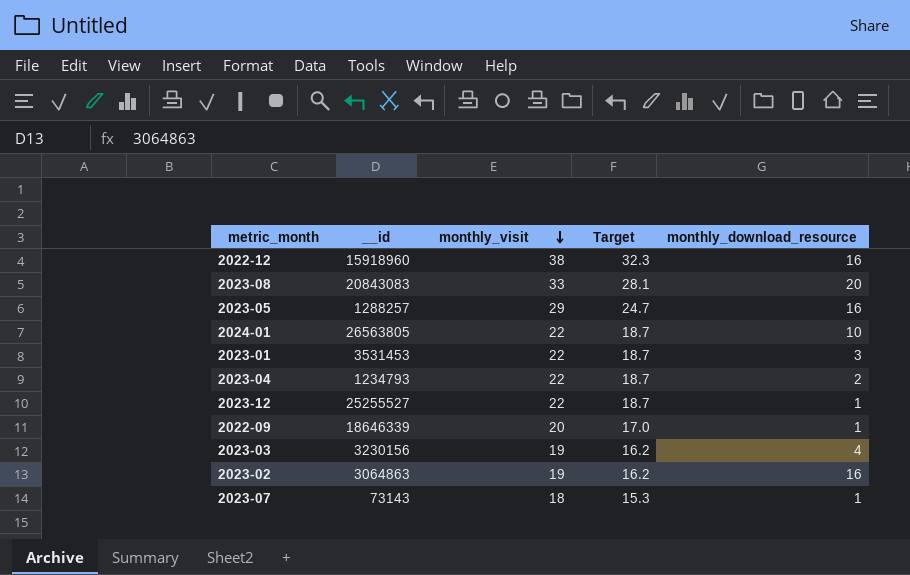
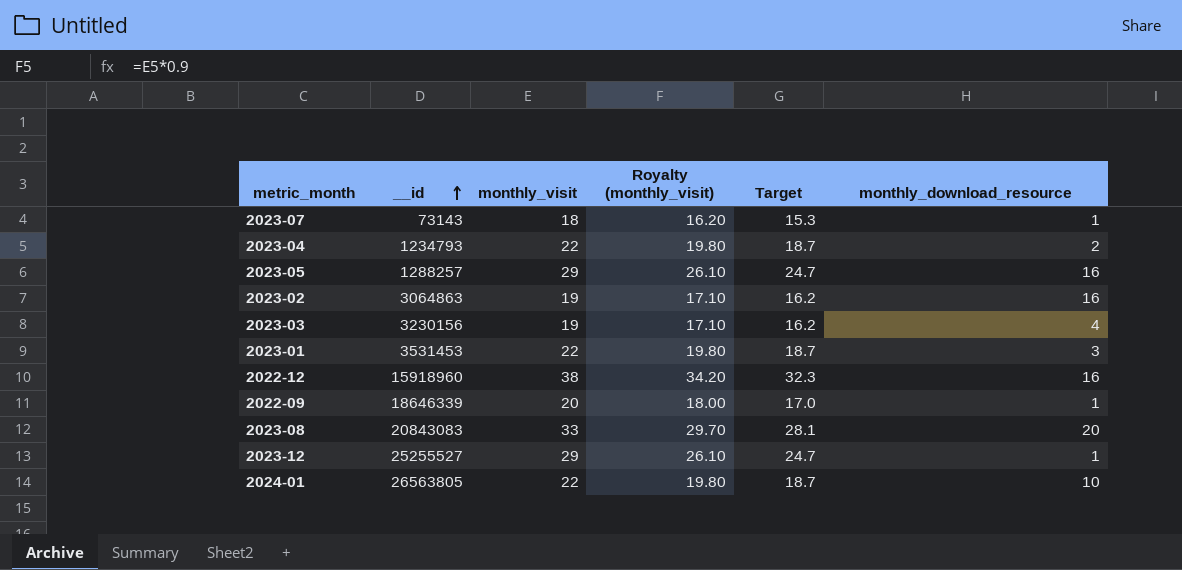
row order: monthly_visit descending -> __id ascending
column Royalty (monthly_visit) | formula: none -> [monthly_visit] * 0.9
2023-12 | monthly_visit: 22 -> 29
2023-12 | Target: 18.7 -> 24.7

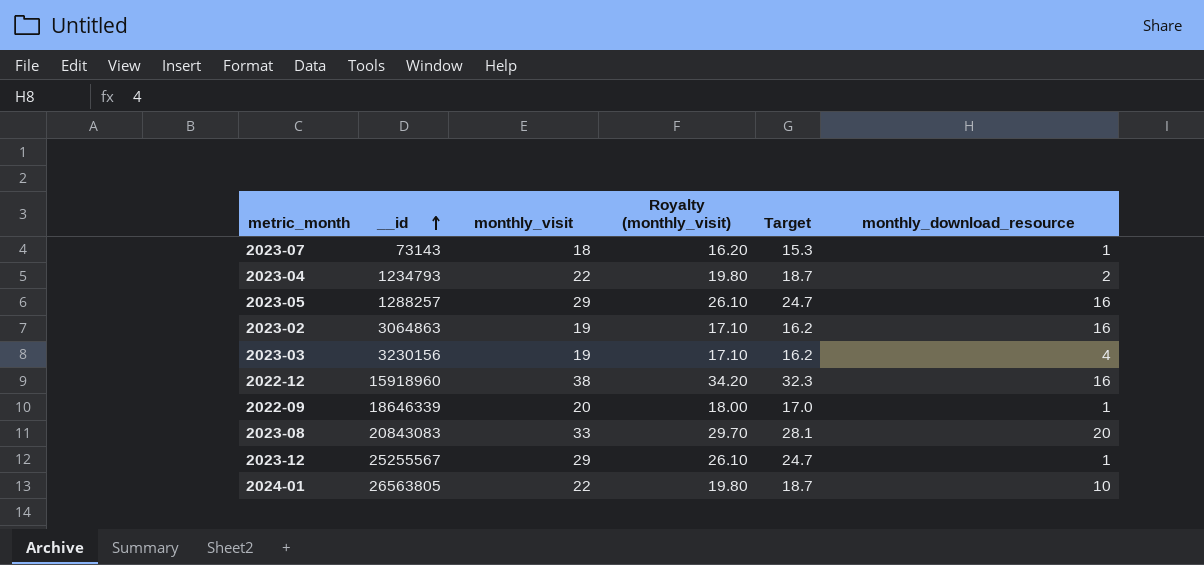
row 2023-01: 3531453 | 22 | 19.80 | 18.7 | 3 -> none
2023-12 | __id: 25255527 -> 25255567

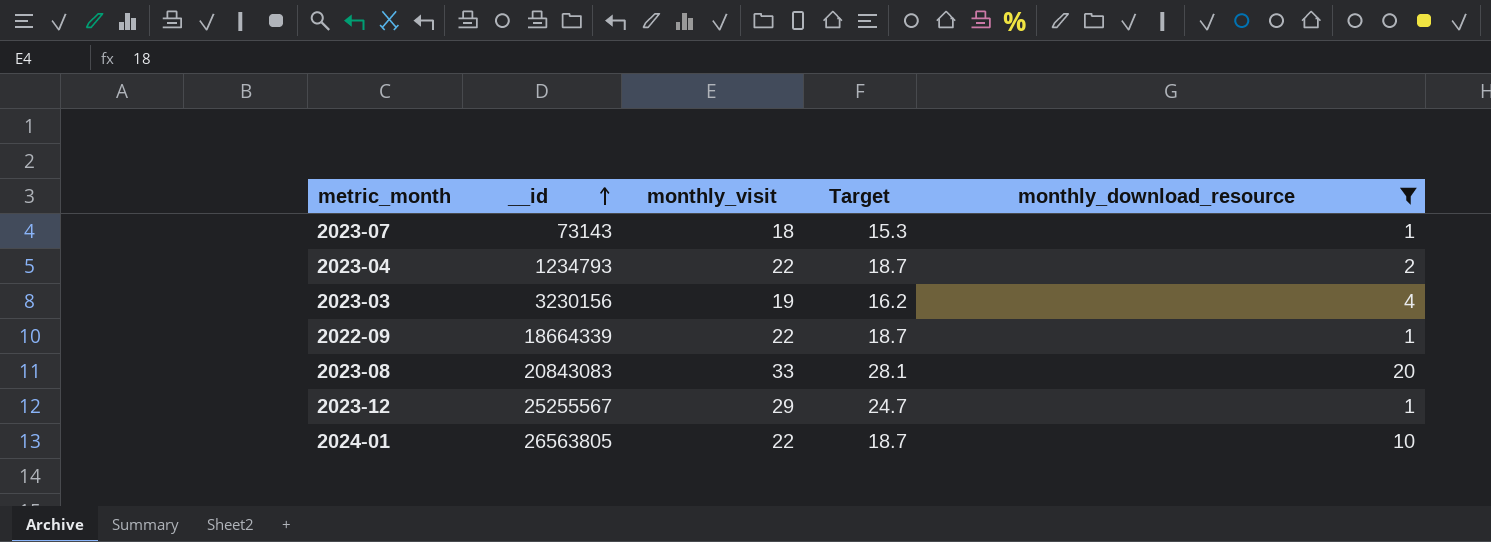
filter: none -> monthly_download_resource != 16
column Royalty (monthly_visit) | formula: [monthly_visit] * 0.9 -> none
2022-09 | __id: 18646339 -> 18664339
2022-09 | monthly_visit: 20 -> 22
2022-09 | Target: 17.0 -> 18.7

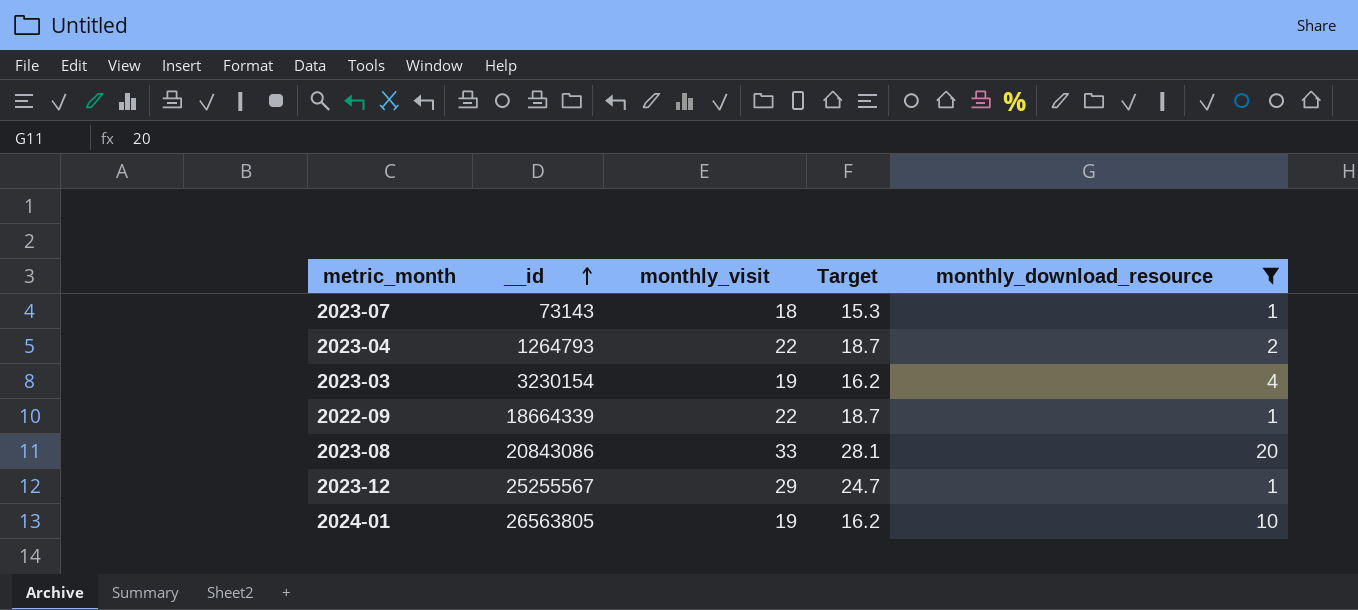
2023-04 | __id: 1234793 -> 1264793
2023-03 | __id: 3230156 -> 3230154
2023-08 | __id: 20843083 -> 20843086
2024-01 | monthly_visit: 22 -> 19
2024-01 | Target: 18.7 -> 16.2

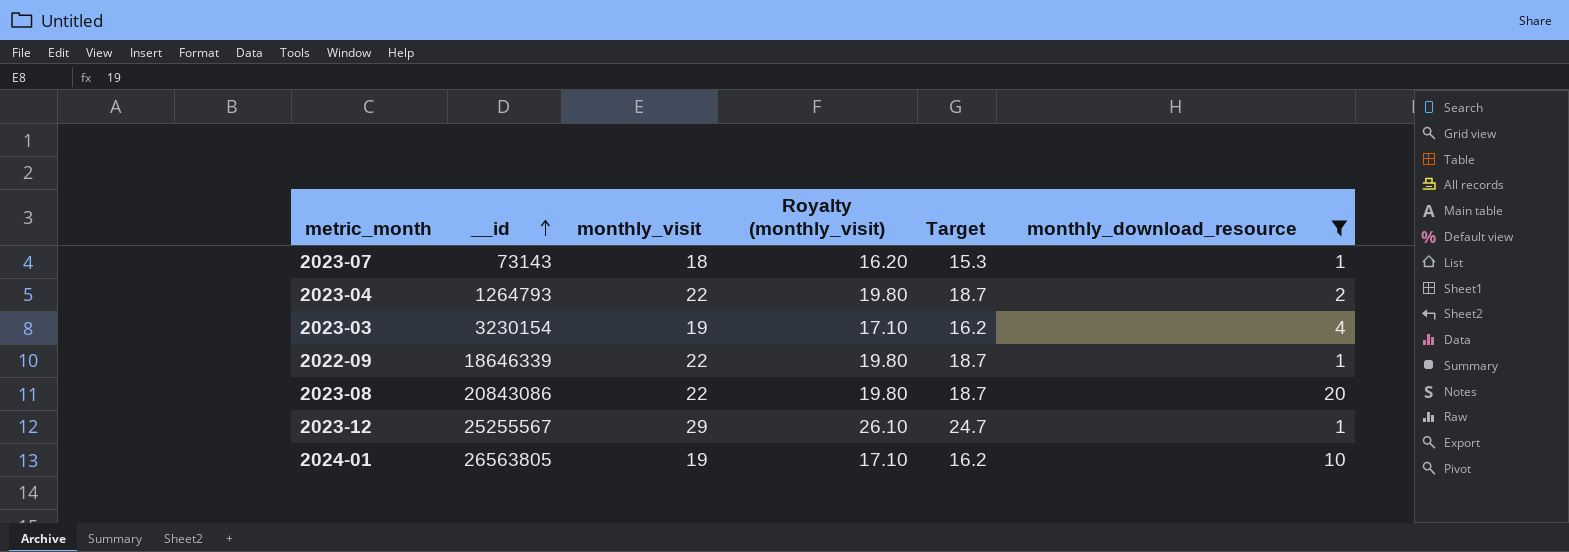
column Royalty (monthly_visit) | formula: none -> [monthly_visit] * 0.9
2022-09 | __id: 18664339 -> 18646339
2023-08 | monthly_visit: 33 -> 22
2023-08 | Target: 28.1 -> 18.7

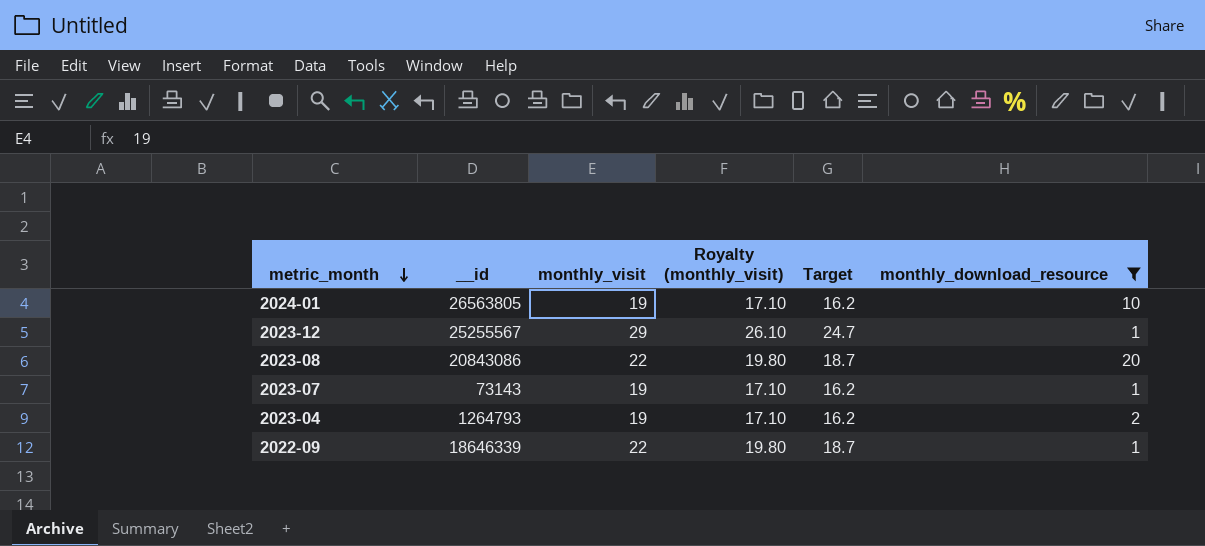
row order: __id ascending -> metric_month descending
row 2023-03: 3230154 | 19 | 17.10 | 16.2 | 4 -> none
2023-07 | monthly_visit: 18 -> 19
2023-07 | Royalty (monthly_visit): 16.20 -> 17.10
2023-07 | Target: 15.3 -> 16.2
2023-04 | monthly_visit: 22 -> 19
2023-04 | Royalty (monthly_visit): 19.80 -> 17.10
2023-04 | Target: 18.7 -> 16.2

